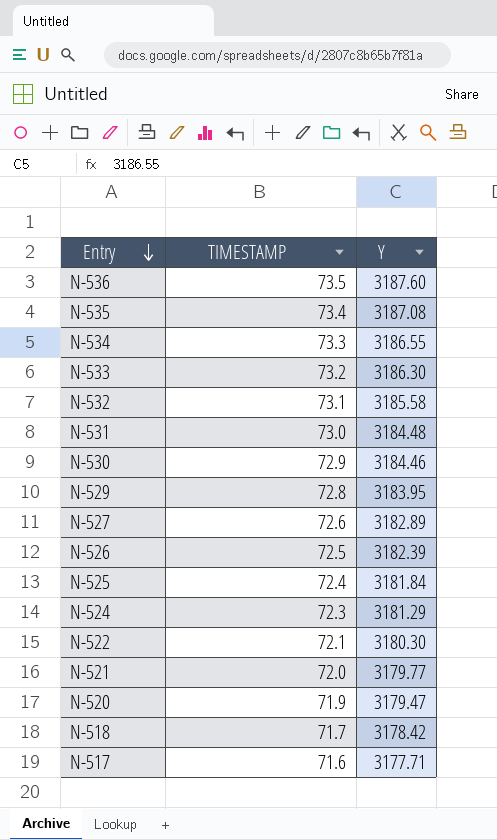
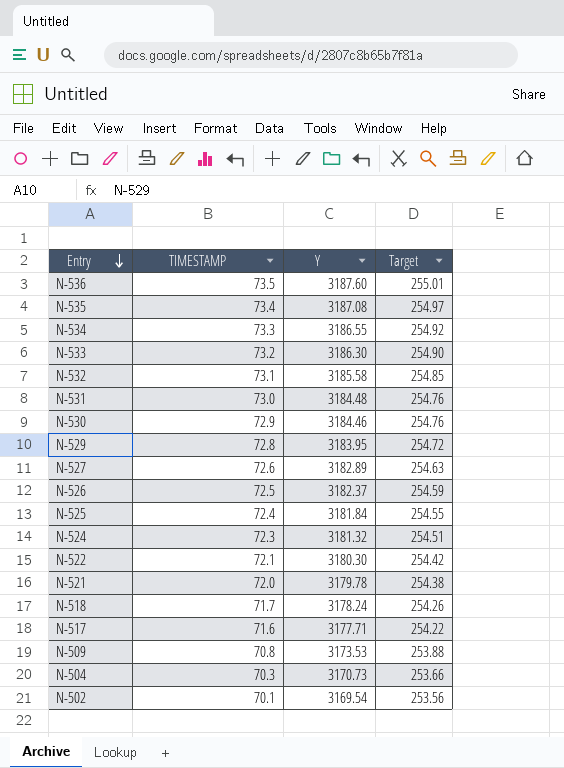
column Target | formula: none -> [Y] * 0.08
row N-520: 71.9 | 3179.47 -> none
N-526 | Y: 3182.39 -> 3182.37
N-524 | Y: 3181.29 -> 3181.32
N-521 | Y: 3179.77 -> 3179.78
N-518 | Y: 3178.42 -> 3178.24
row N-509: none -> 70.8 | 3173.53 | 253.88
row N-504: none -> 70.3 | 3170.73 | 253.66
row N-502: none -> 70.1 | 3169.54 | 253.56

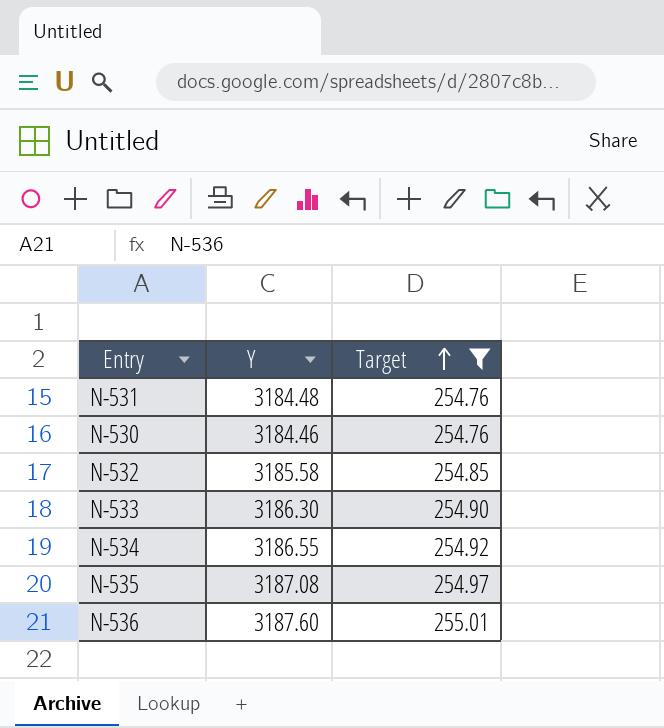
filter: none -> Target >= 254.76
row order: Entry descending -> Target ascending
column TIMESTAMP | position: 2 -> none

